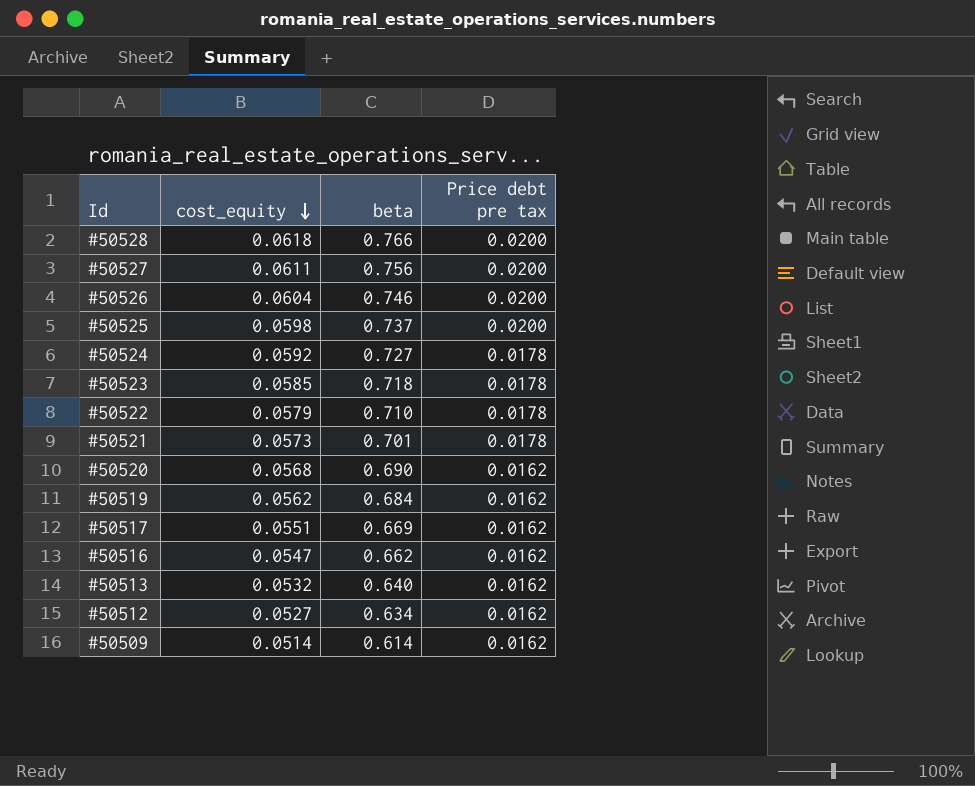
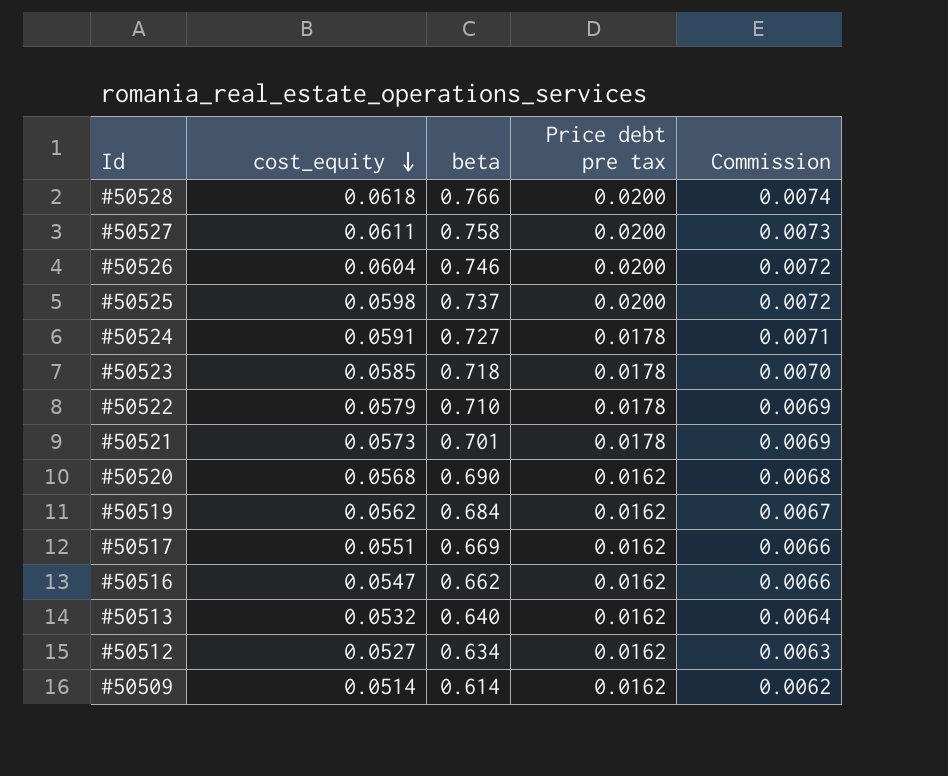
column Commission | formula: none -> [cost_equity] * 0.12
#50527 | beta: 0.756 -> 0.758
#50524 | cost_equity: 0.0592 -> 0.0591

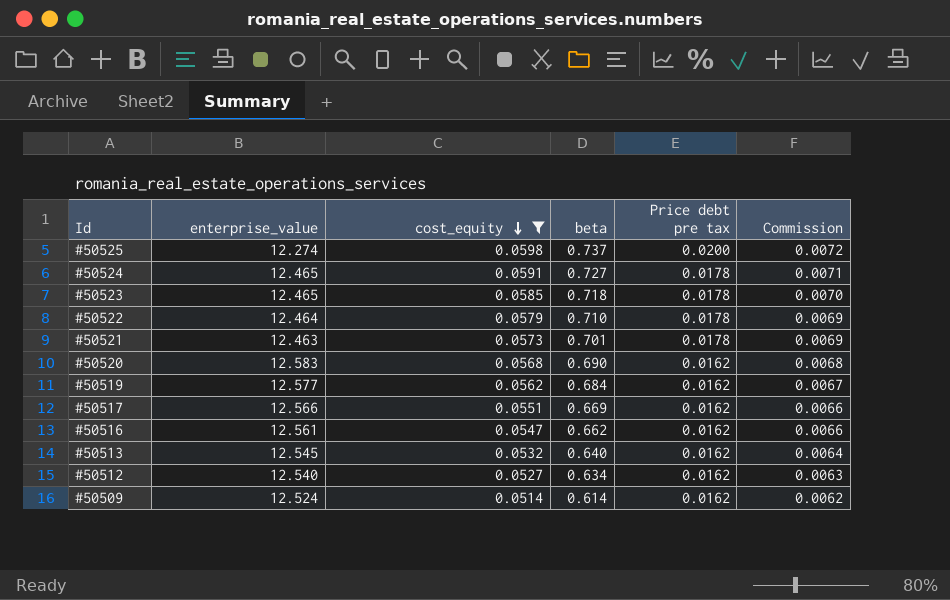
filter: none -> cost_equity <= 0.0598
column enterprise_value | position: none -> 2

